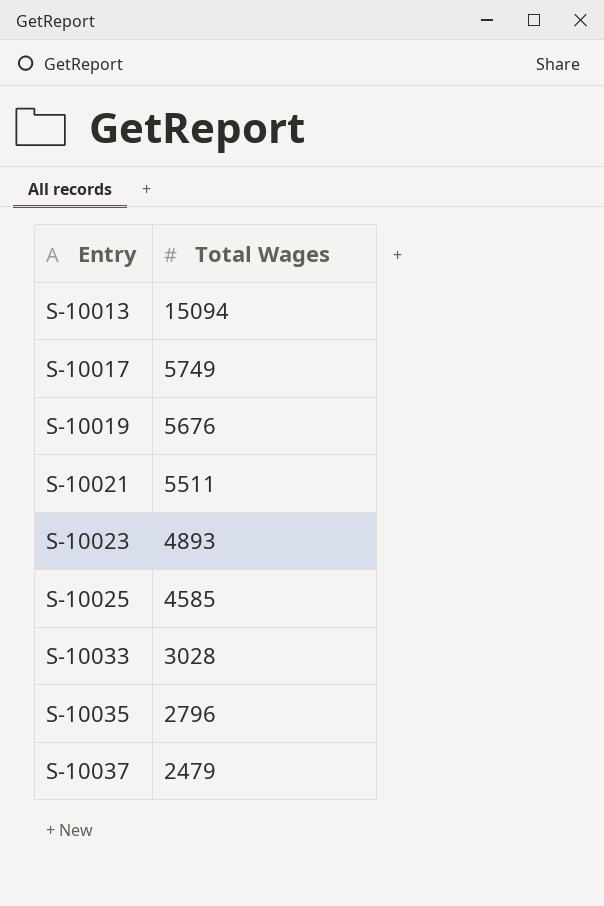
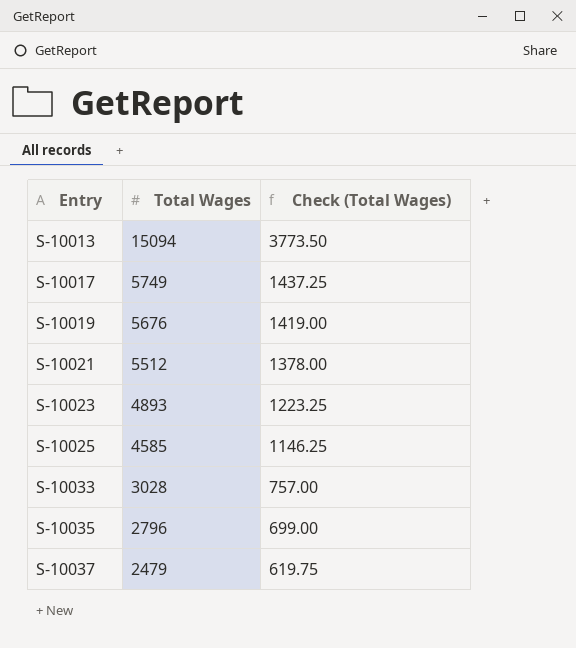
column Check (Total Wages) | formula: none -> [Total Wages] * 0.25
S-10021 | Total Wages: 5511 -> 5512

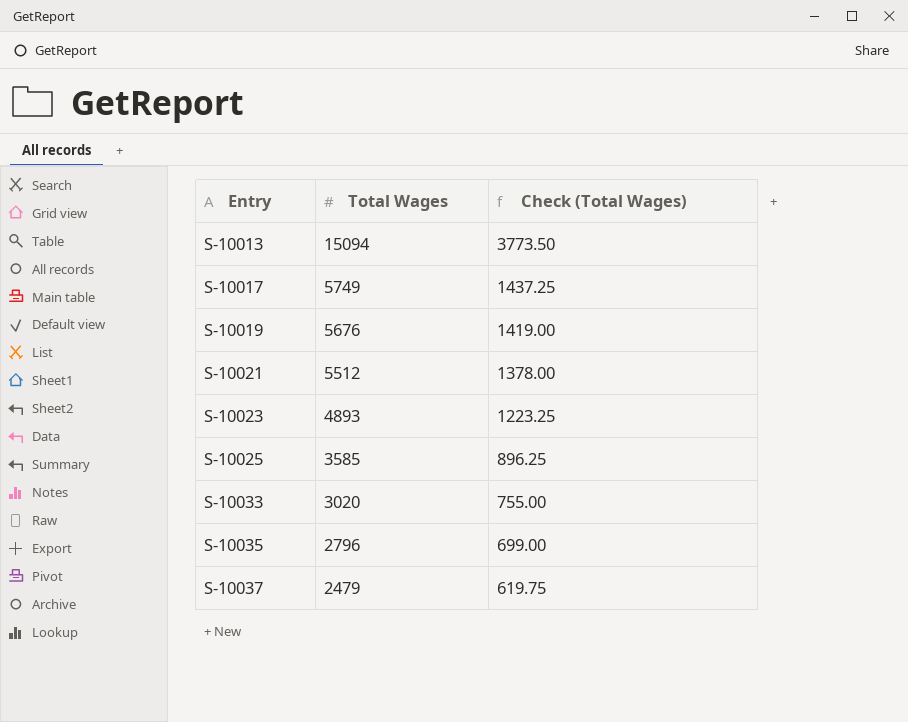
S-10025 | Total Wages: 4585 -> 3585
S-10025 | Check (Total Wages): 1146.25 -> 896.25
S-10033 | Total Wages: 3028 -> 3020
S-10033 | Check (Total Wages): 757.00 -> 755.00

